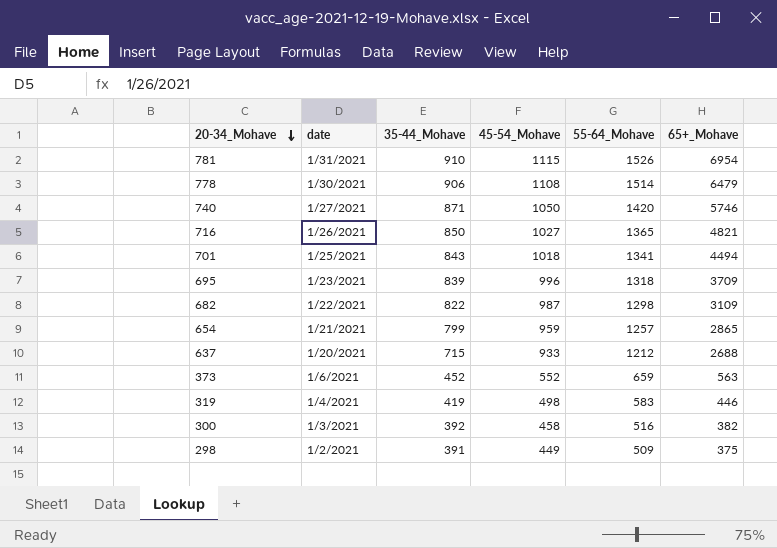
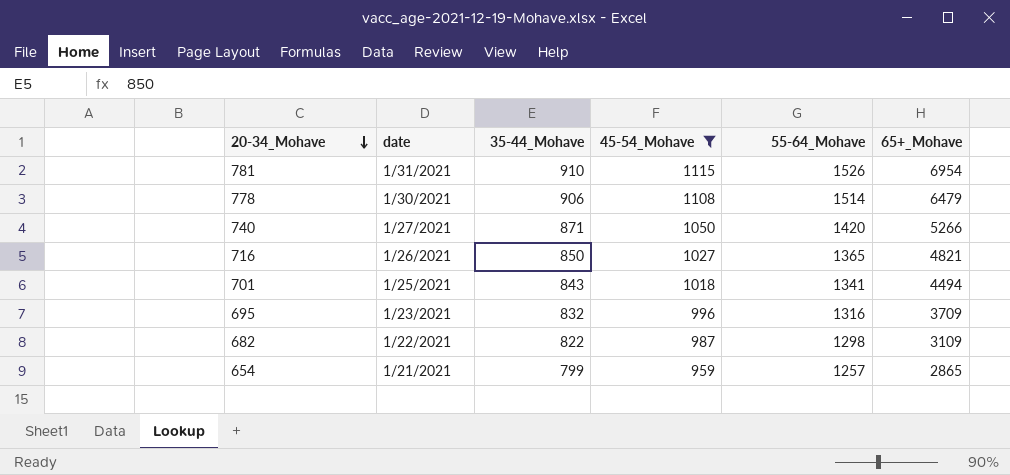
filter: none -> 45-54_Mohave >= 959
740 | 65+_Mohave: 5746 -> 5266
695 | 35-44_Mohave: 839 -> 832
695 | 55-64_Mohave: 1318 -> 1316

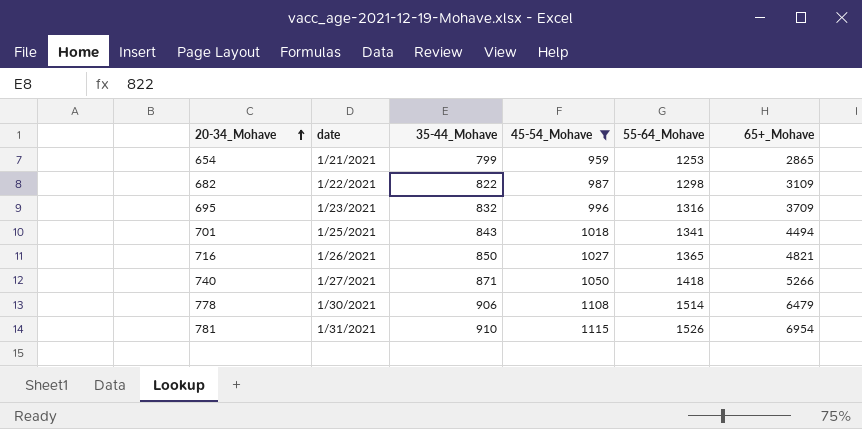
row order: 20-34_Mohave descending -> 20-34_Mohave ascending
654 | 55-64_Mohave: 1257 -> 1253
740 | 55-64_Mohave: 1420 -> 1418

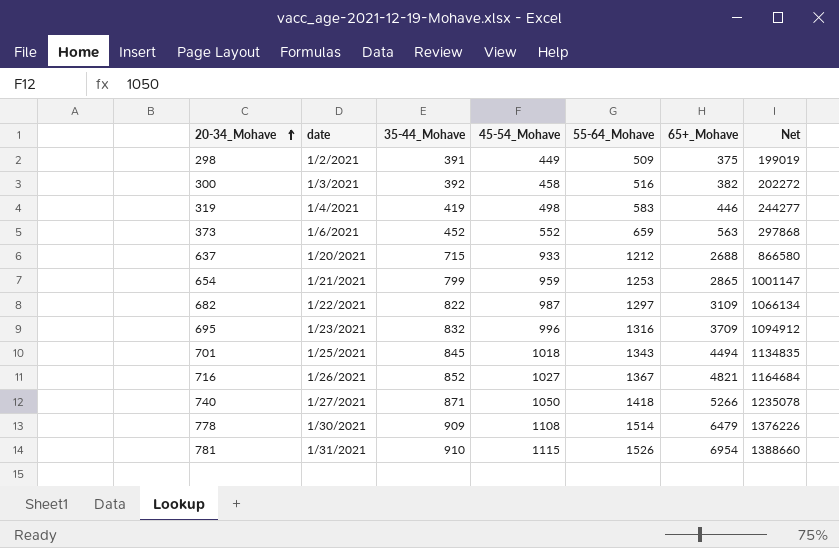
filter: 45-54_Mohave >= 959 -> none
column Net | formula: none -> [35-44_Mohave] * [55-64_Mohave]
682 | 55-64_Mohave: 1298 -> 1297
701 | 35-44_Mohave: 843 -> 845
701 | 55-64_Mohave: 1341 -> 1343
716 | 35-44_Mohave: 850 -> 852
716 | 55-64_Mohave: 1365 -> 1367
778 | 35-44_Mohave: 906 -> 909

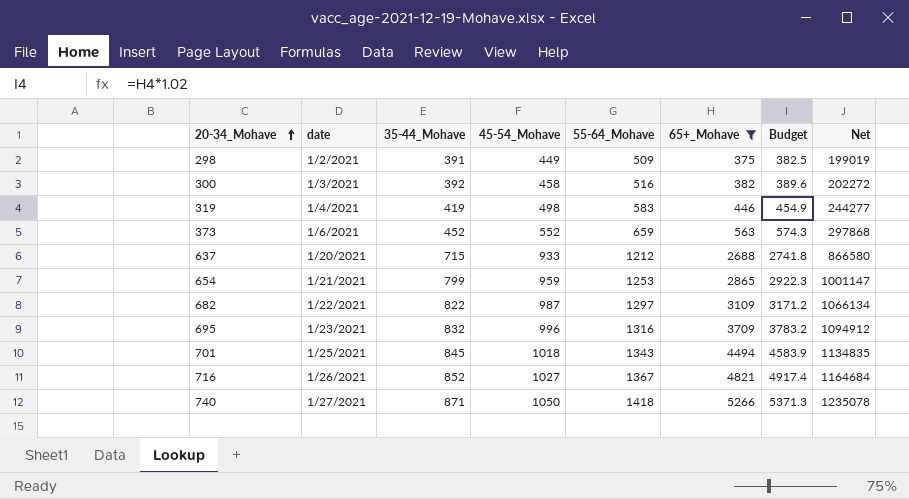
filter: none -> 65+_Mohave <= 5266
column Budget | formula: none -> [65+_Mohave] * 1.02

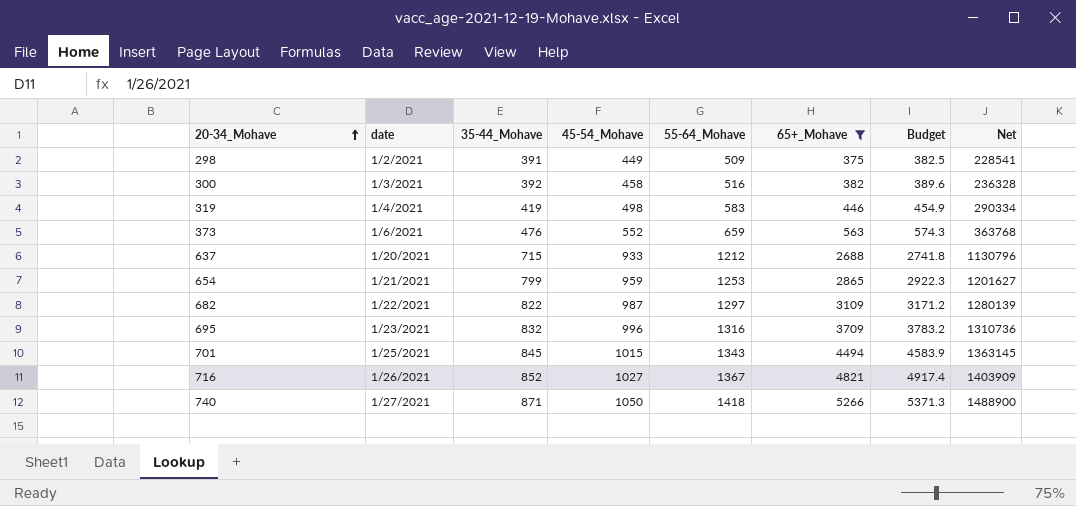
column Net | formula: [35-44_Mohave] * [55-64_Mohave] -> [45-54_Mohave] * [55-64_Mohave]
373 | 35-44_Mohave: 452 -> 476
701 | 45-54_Mohave: 1018 -> 1015

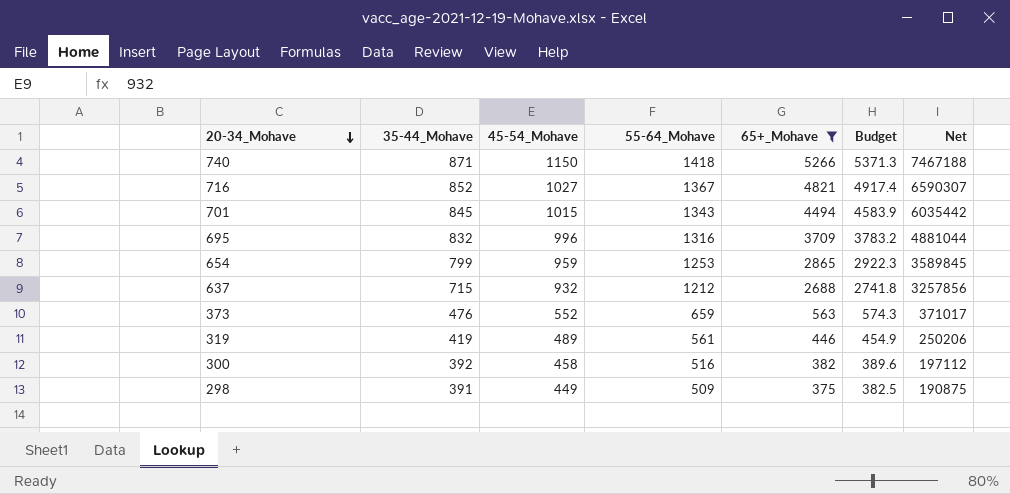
row order: 20-34_Mohave ascending -> 20-34_Mohave descending
column date | position: 2 -> none
column Net | formula: [45-54_Mohave] * [55-64_Mohave] -> [55-64_Mohave] * [65+_Mohave]
row 682: 1/22/2021 | 822 | 987 | 1297 | 3109 | 3171.2 | 1280139 -> none
740 | 45-54_Mohave: 1050 -> 1150
637 | 45-54_Mohave: 933 -> 932
319 | 45-54_Mohave: 498 -> 489
319 | 55-64_Mohave: 583 -> 561

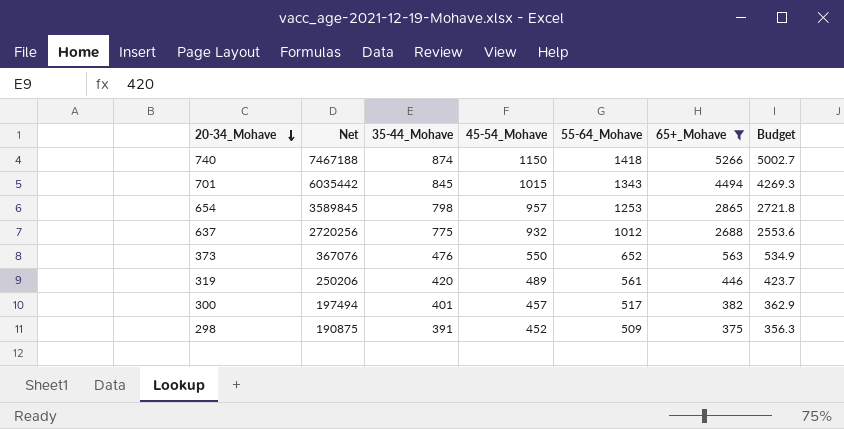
column Net | position: 7 -> 2
column Budget | formula: [65+_Mohave] * 1.02 -> [65+_Mohave] * 0.95
row 716: 852 | 1027 | 1367 | 4821 | 4917.4 | 6590307 -> none
row 695: 832 | 996 | 1316 | 3709 | 3783.2 | 4881044 -> none
740 | 35-44_Mohave: 871 -> 874
654 | 35-44_Mohave: 799 -> 798
654 | 45-54_Mohave: 959 -> 957
637 | Net: 3257856 -> 2720256
637 | 35-44_Mohave: 715 -> 775
637 | 55-64_Mohave: 1212 -> 1012
373 | Net: 371017 -> 367076
373 | 45-54_Mohave: 552 -> 550
373 | 55-64_Mohave: 659 -> 652
319 | 35-44_Mohave: 419 -> 420
300 | Net: 197112 -> 197494
300 | 35-44_Mohave: 392 -> 401
300 | 45-54_Mohave: 458 -> 457
300 | 55-64_Mohave: 516 -> 517
298 | 45-54_Mohave: 449 -> 452

